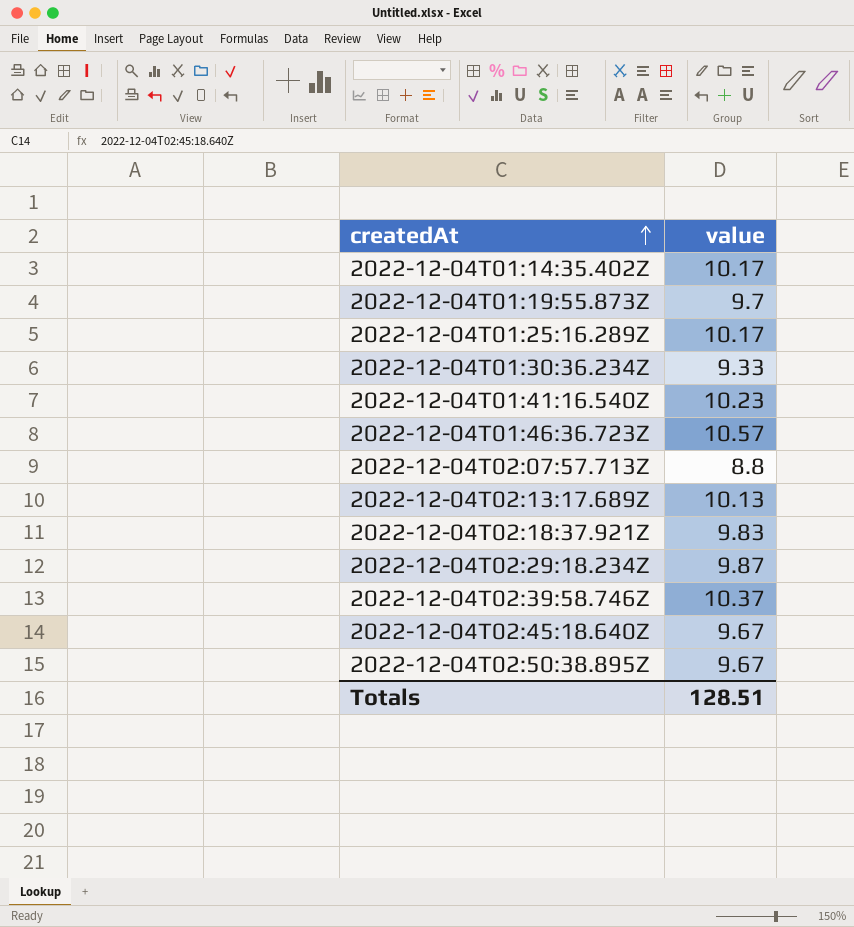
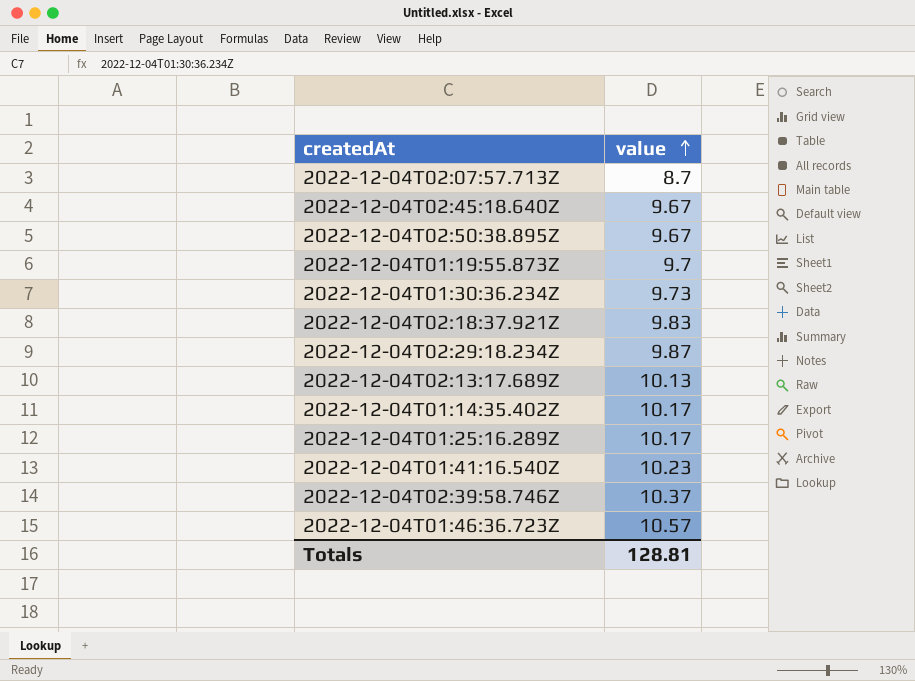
row order: createdAt ascending -> value ascending
2022-12-04T02:07:57.713Z | value: 8.8 -> 8.7
2022-12-04T01:30:36.234Z | value: 9.33 -> 9.73
Totals | value: 128.51 -> 128.81

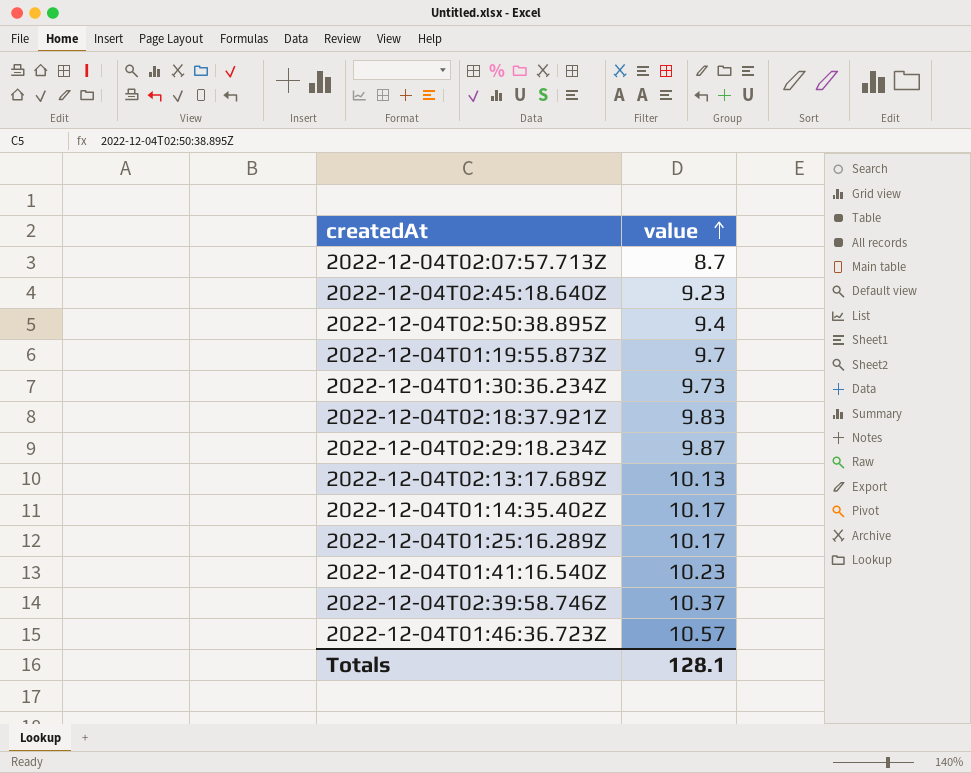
2022-12-04T02:45:18.640Z | value: 9.67 -> 9.23
2022-12-04T02:50:38.895Z | value: 9.67 -> 9.4
Totals | value: 128.81 -> 128.1

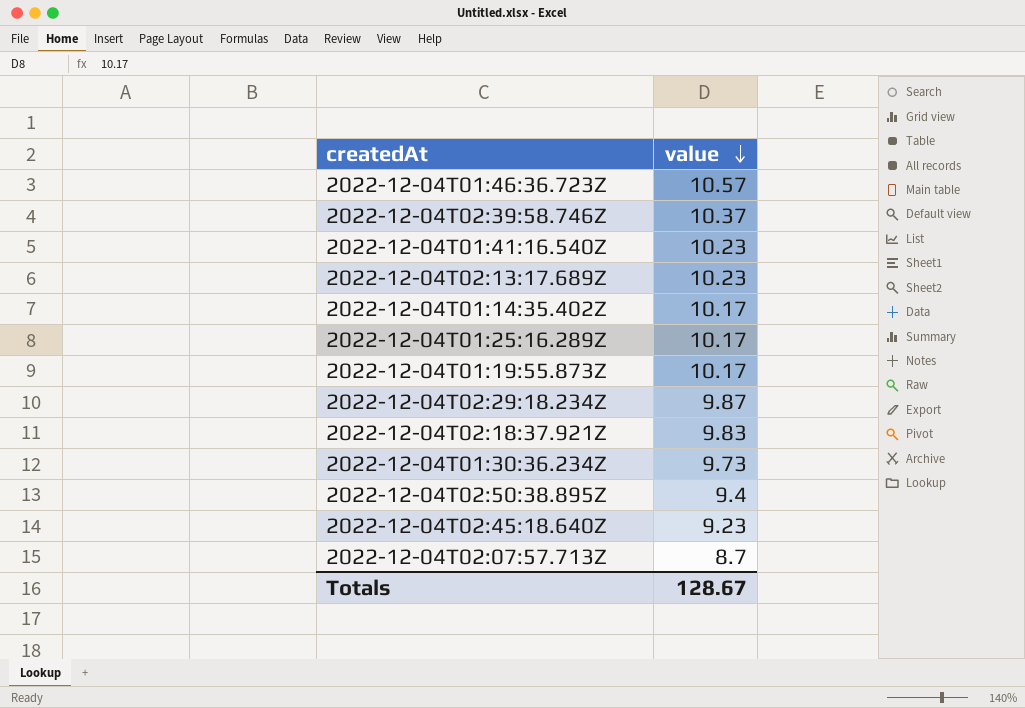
row order: value ascending -> value descending
2022-12-04T02:13:17.689Z | value: 10.13 -> 10.23
2022-12-04T01:19:55.873Z | value: 9.7 -> 10.17
Totals | value: 128.1 -> 128.67

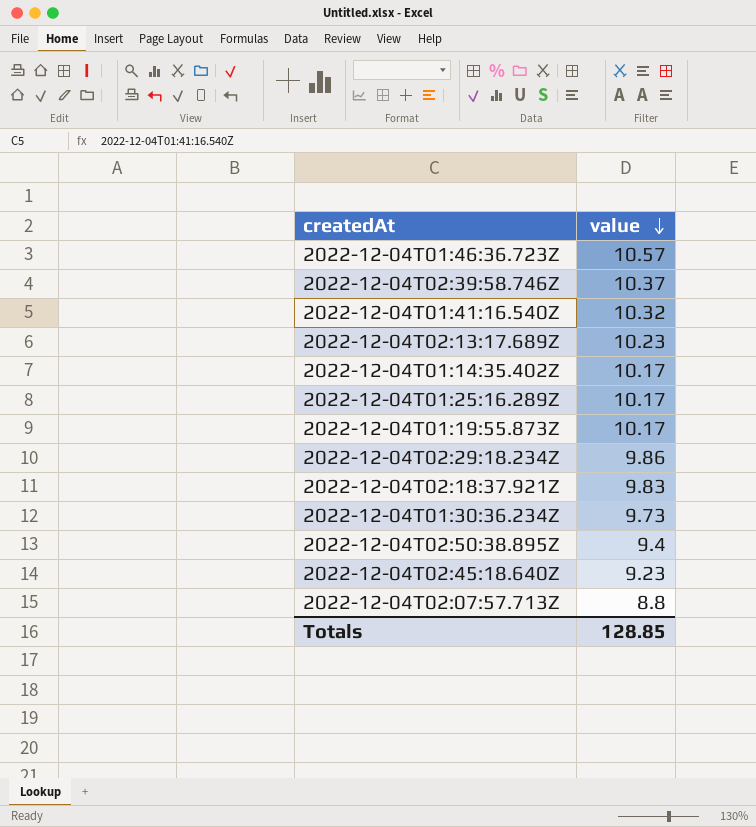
2022-12-04T01:41:16.540Z | value: 10.23 -> 10.32
2022-12-04T02:29:18.234Z | value: 9.87 -> 9.86
2022-12-04T02:07:57.713Z | value: 8.7 -> 8.8
Totals | value: 128.67 -> 128.85

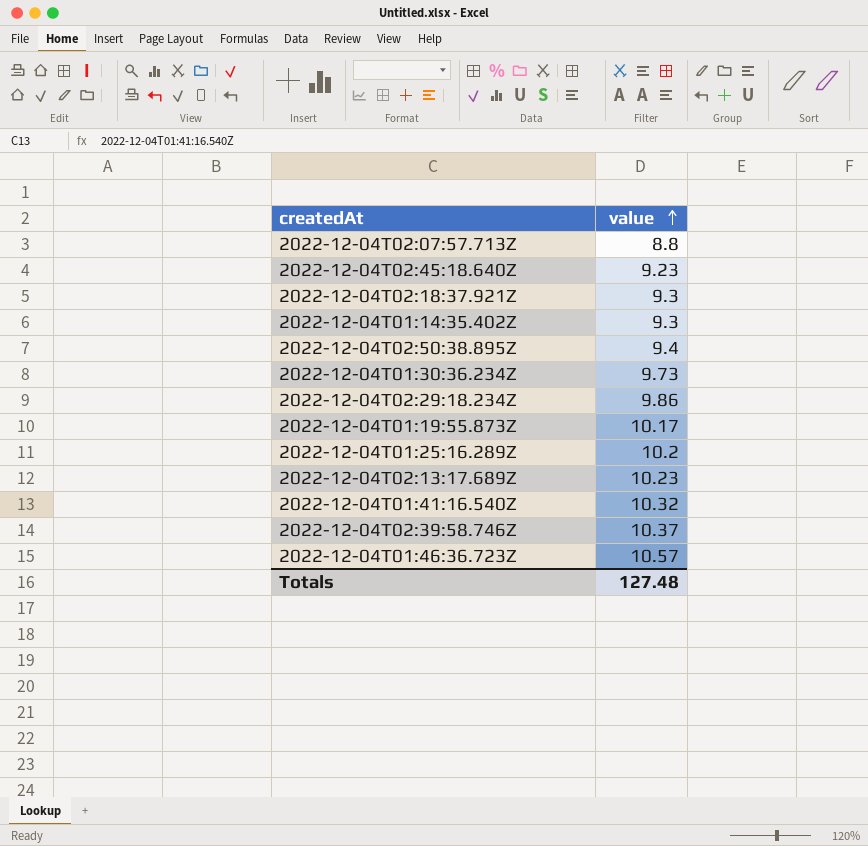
row order: value descending -> value ascending
2022-12-04T02:18:37.921Z | value: 9.83 -> 9.3
2022-12-04T01:14:35.402Z | value: 10.17 -> 9.3
2022-12-04T01:25:16.289Z | value: 10.17 -> 10.2
Totals | value: 128.85 -> 127.48

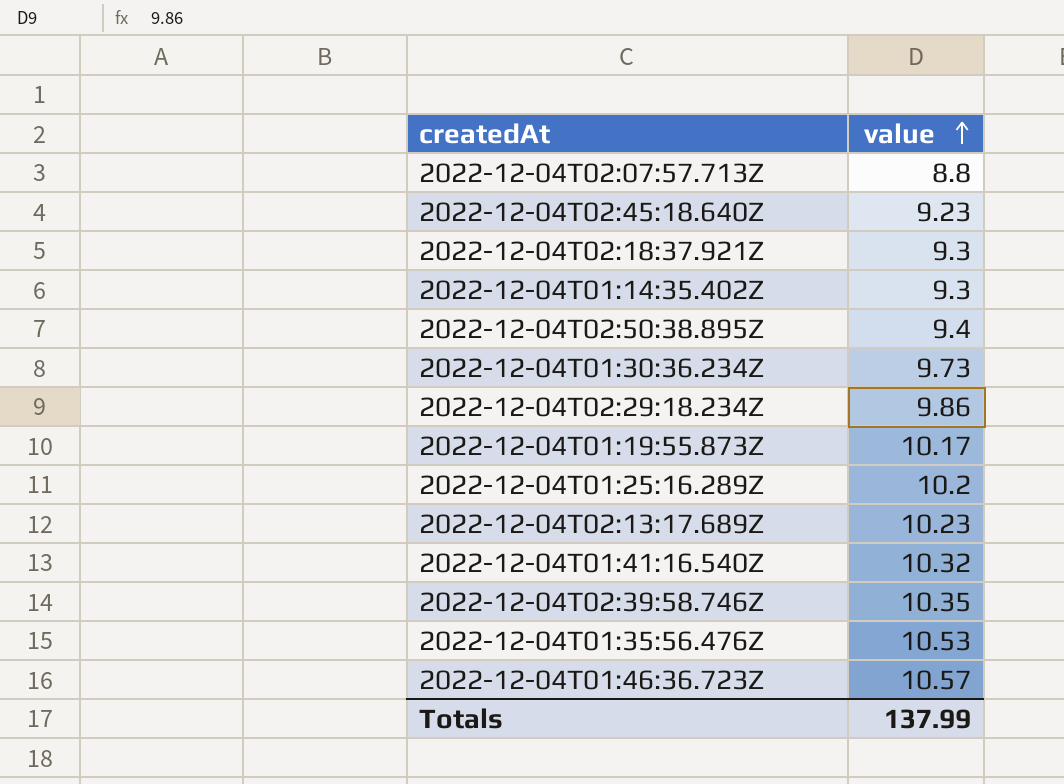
2022-12-04T02:39:58.746Z | value: 10.37 -> 10.35
row 2022-12-04T01:35:56.476Z: none -> 10.53
Totals | value: 127.48 -> 137.99

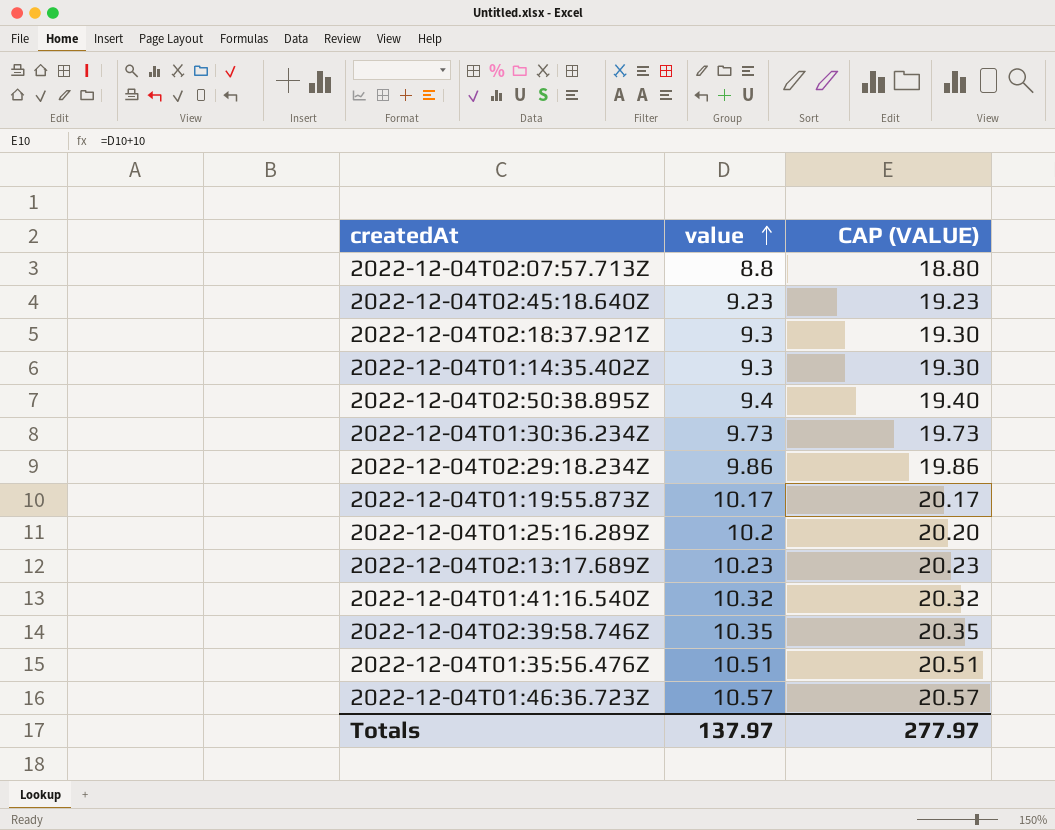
column CAP (VALUE) | formula: none -> [value] + 10
2022-12-04T01:35:56.476Z | value: 10.53 -> 10.51
Totals | value: 137.99 -> 137.97

